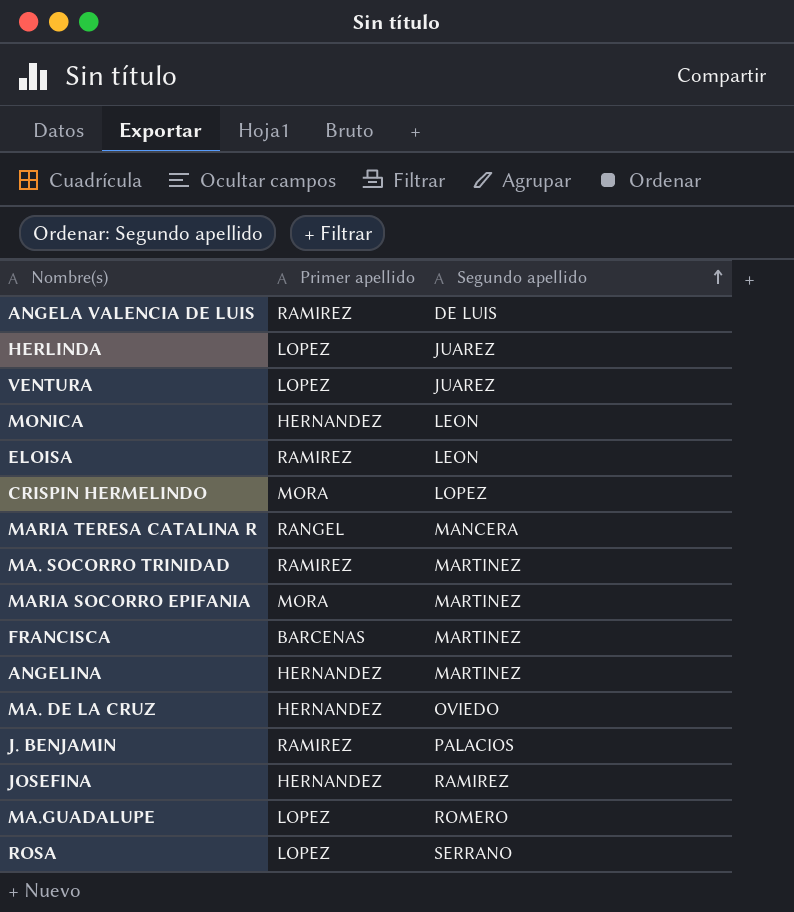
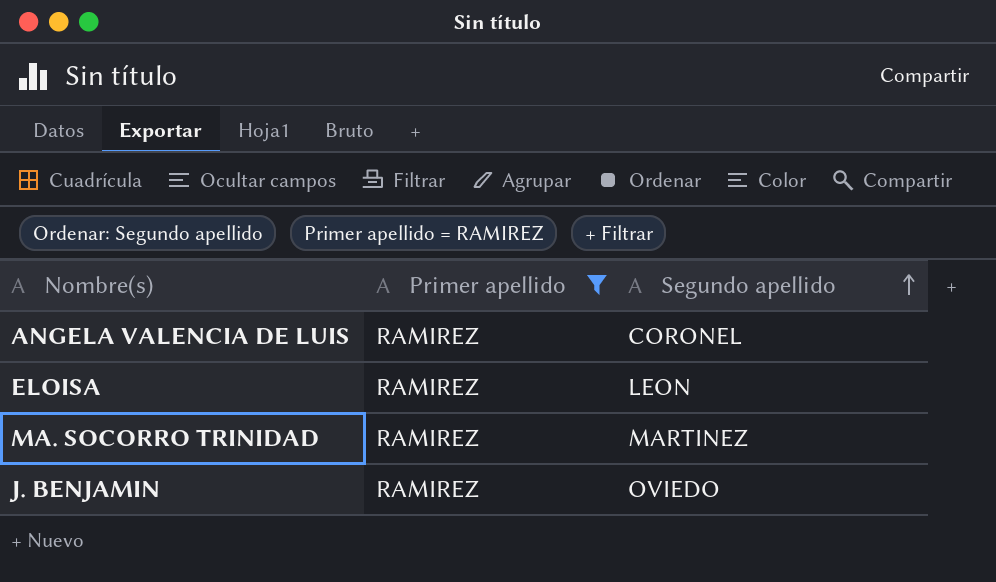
filter: none -> Primer apellido = RAMIREZ
ANGELA VALENCIA DE LUIS | Segundo apellido: DE LUIS -> CORONEL
J. BENJAMIN | Segundo apellido: PALACIOS -> OVIEDO

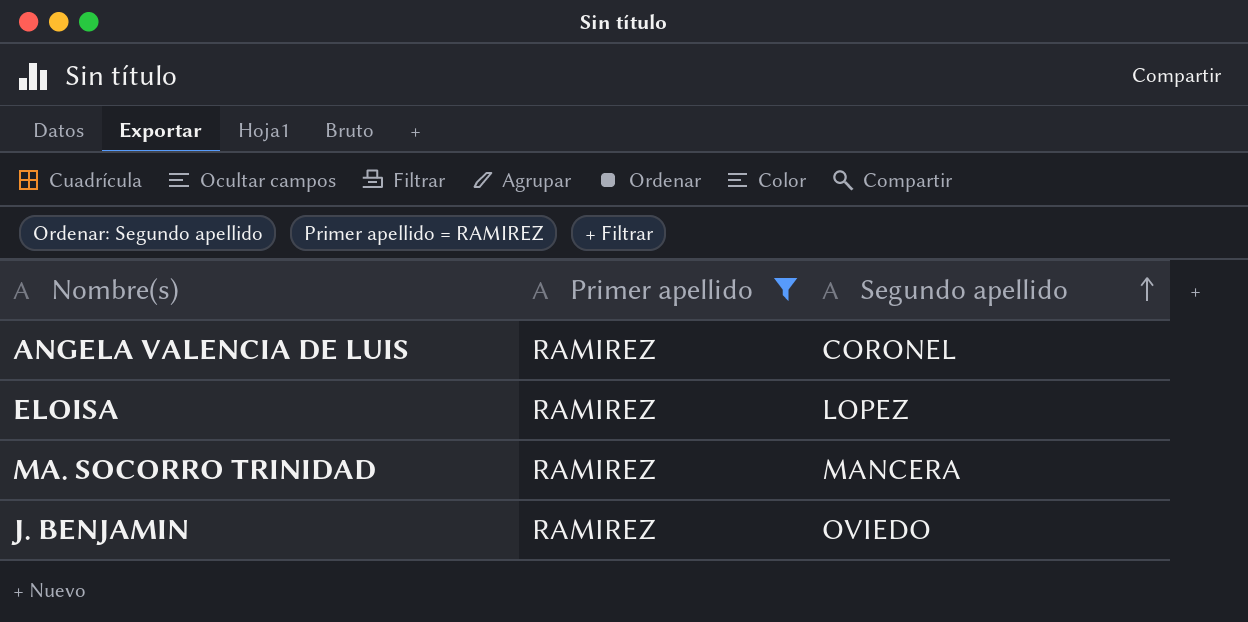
ELOISA | Segundo apellido: LEON -> LOPEZ
MA. SOCORRO TRINIDAD | Segundo apellido: MARTINEZ -> MANCERA

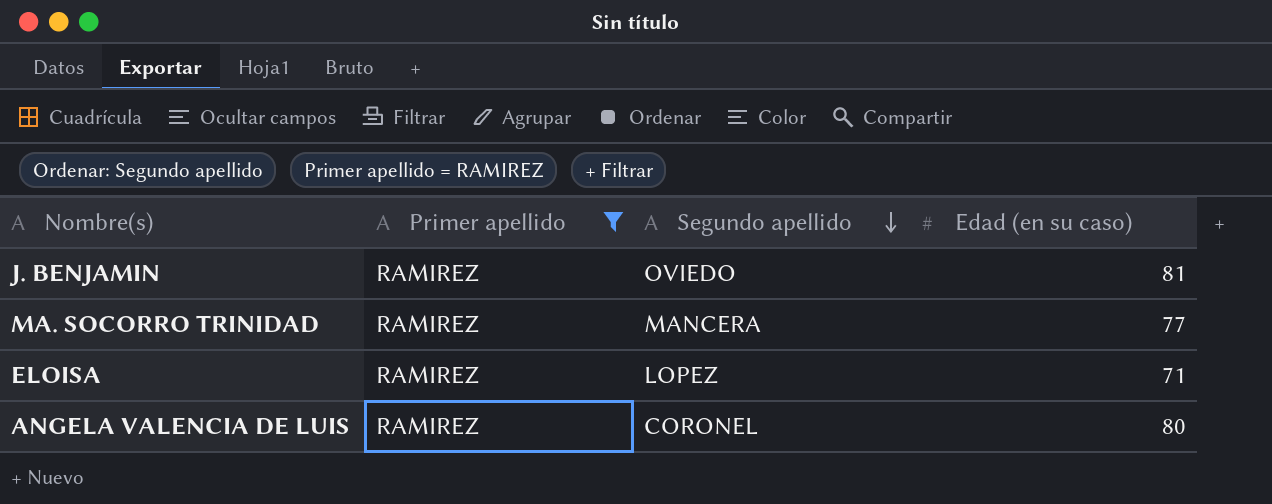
row order: Segundo apellido ascending -> Segundo apellido descending
column Edad (en su caso) | position: none -> 4

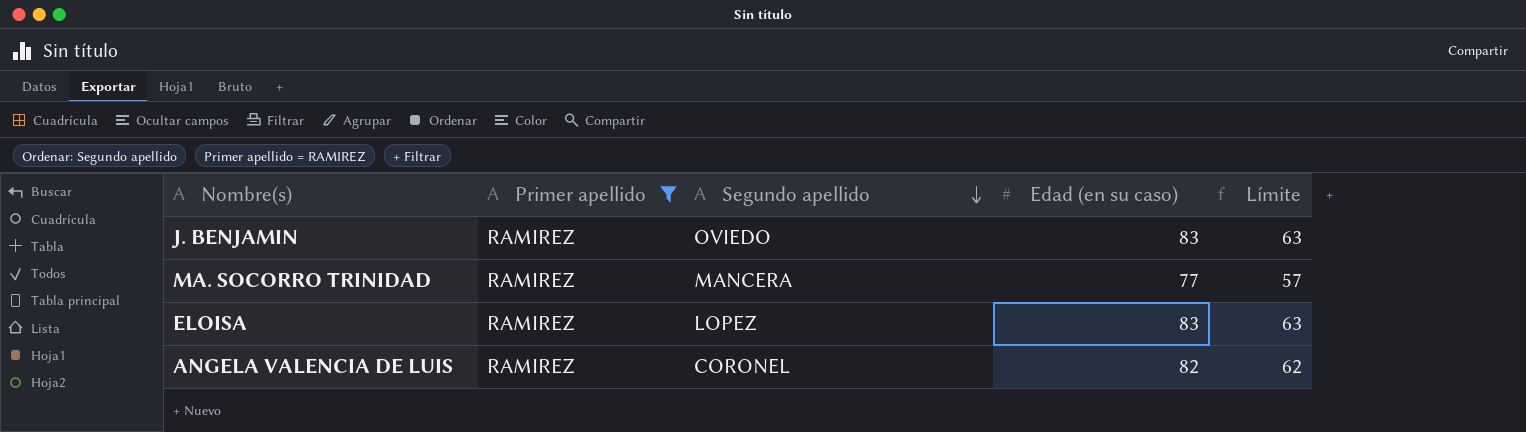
column Límite | formula: none -> [Edad (en su caso)] - 20
J. BENJAMIN | Edad (en su caso): 81 -> 83
ELOISA | Edad (en su caso): 71 -> 83
ANGELA VALENCIA DE LUIS | Edad (en su caso): 80 -> 82

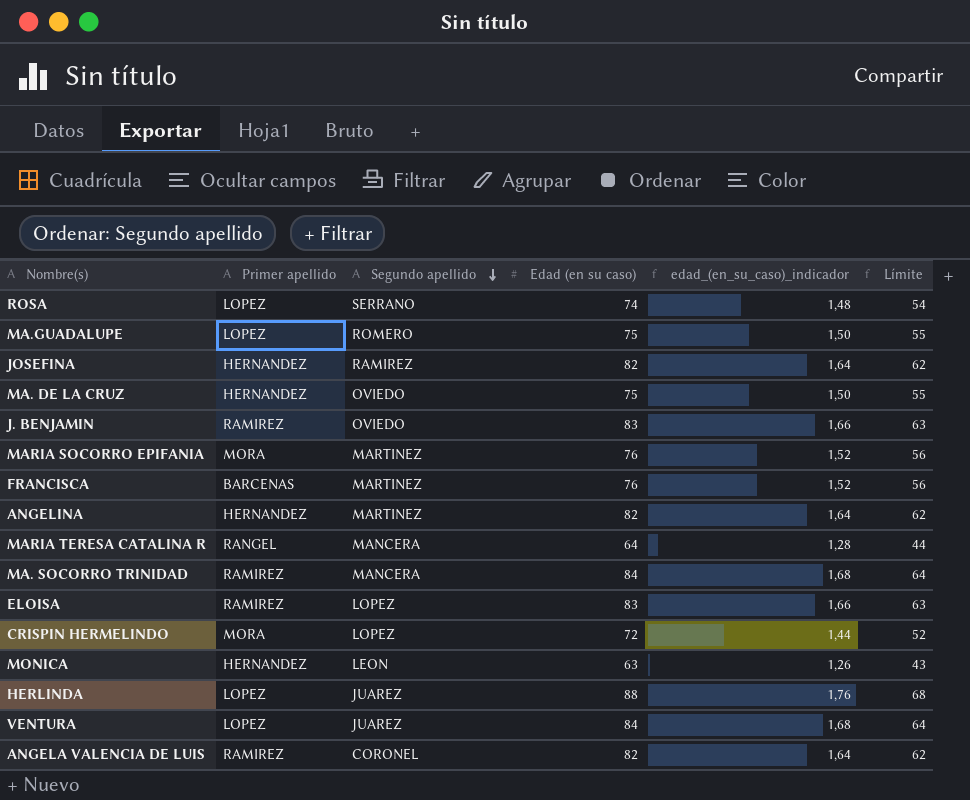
filter: Primer apellido = RAMIREZ -> none
column edad_(en_su_caso)_indicador | formula: none -> [Edad (en su caso)] * 0,02
MA. SOCORRO TRINIDAD | Edad (en su caso): 77 -> 84
MA. SOCORRO TRINIDAD | Límite: 57 -> 64

